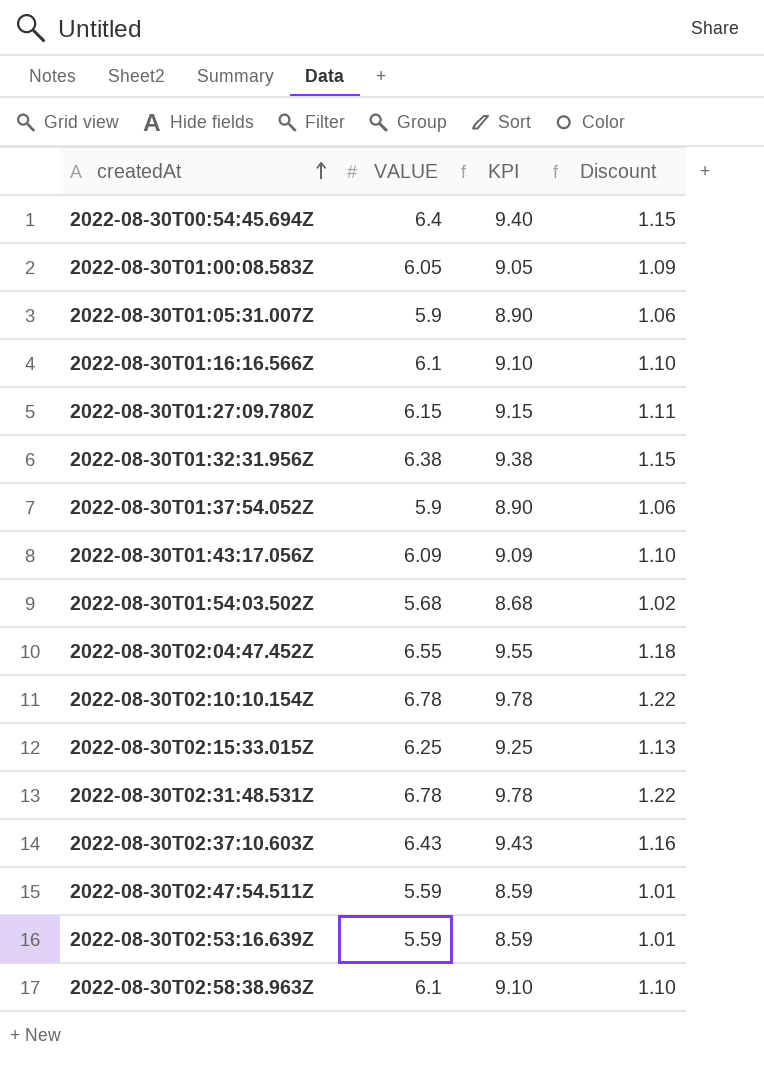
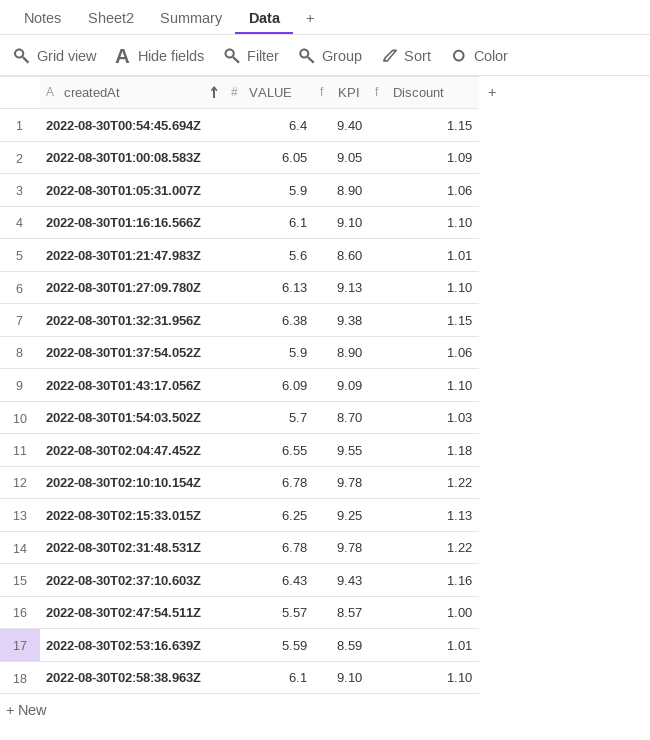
row 2022-08-30T01:21:47.983Z: none -> 5.6 | 8.60 | 1.01
2022-08-30T01:27:09.780Z | VALUE: 6.15 -> 6.13
2022-08-30T01:27:09.780Z | KPI: 9.15 -> 9.13
2022-08-30T01:27:09.780Z | Discount: 1.11 -> 1.10
2022-08-30T01:54:03.502Z | VALUE: 5.68 -> 5.7
2022-08-30T01:54:03.502Z | KPI: 8.68 -> 8.70
2022-08-30T01:54:03.502Z | Discount: 1.02 -> 1.03
2022-08-30T02:47:54.511Z | VALUE: 5.59 -> 5.57
2022-08-30T02:47:54.511Z | KPI: 8.59 -> 8.57
2022-08-30T02:47:54.511Z | Discount: 1.01 -> 1.00

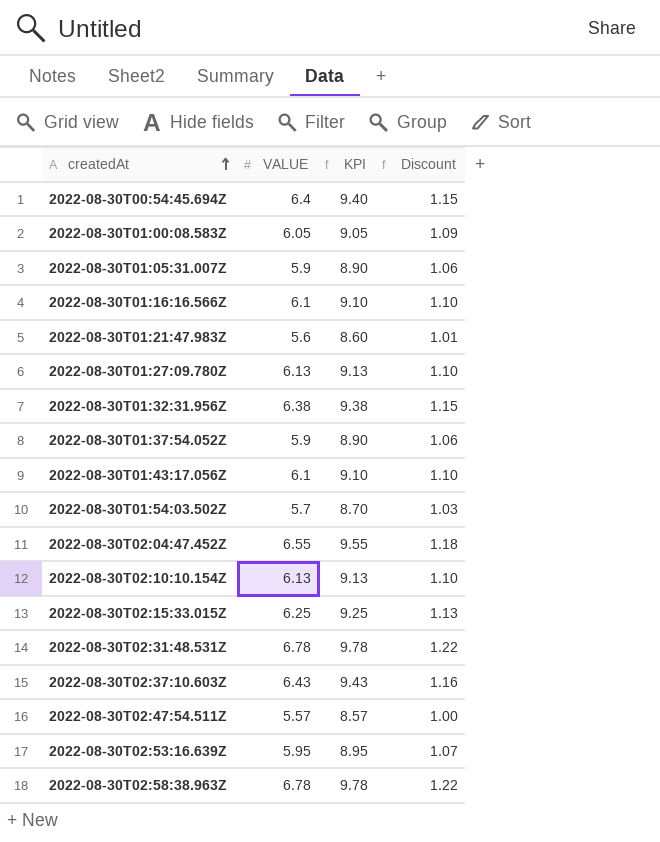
2022-08-30T01:43:17.056Z | VALUE: 6.09 -> 6.1
2022-08-30T01:43:17.056Z | KPI: 9.09 -> 9.10
2022-08-30T02:10:10.154Z | VALUE: 6.78 -> 6.13
2022-08-30T02:10:10.154Z | KPI: 9.78 -> 9.13
2022-08-30T02:10:10.154Z | Discount: 1.22 -> 1.10
2022-08-30T02:53:16.639Z | VALUE: 5.59 -> 5.95
2022-08-30T02:53:16.639Z | KPI: 8.59 -> 8.95
2022-08-30T02:53:16.639Z | Discount: 1.01 -> 1.07
2022-08-30T02:58:38.963Z | VALUE: 6.1 -> 6.78
2022-08-30T02:58:38.963Z | KPI: 9.10 -> 9.78
2022-08-30T02:58:38.963Z | Discount: 1.10 -> 1.22

